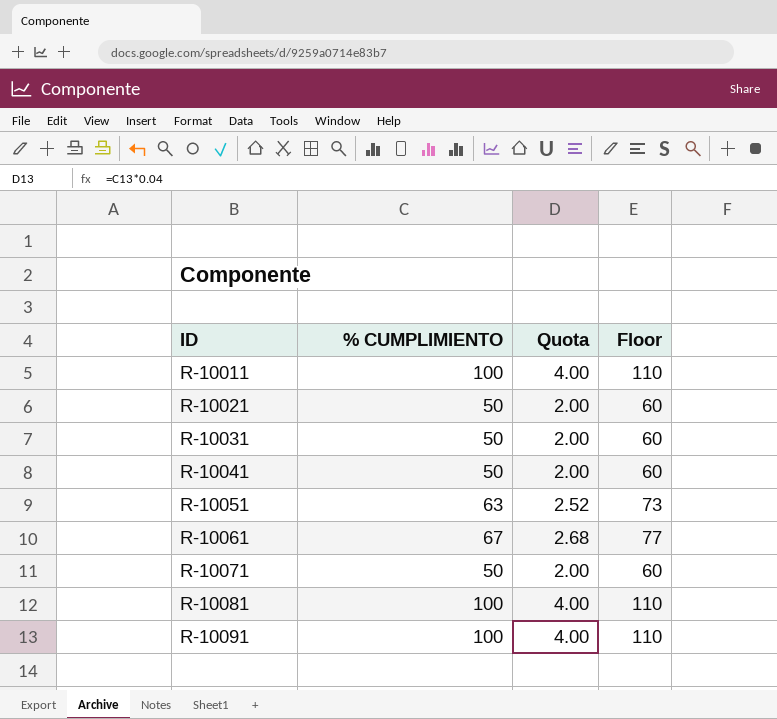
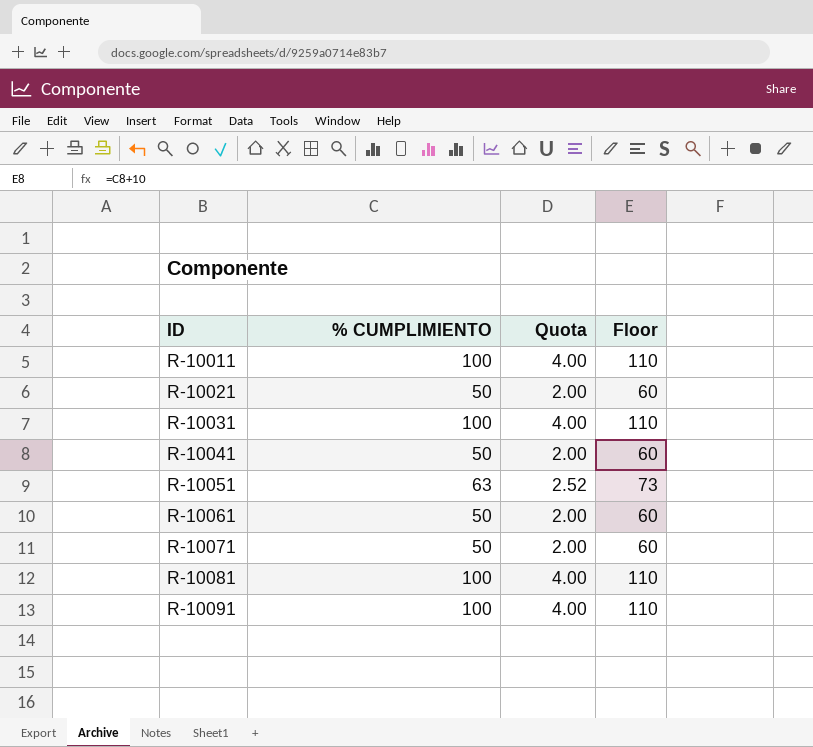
R-10031 | % CUMPLIMIENTO: 50 -> 100
R-10031 | Quota: 2.00 -> 4.00
R-10031 | Floor: 60 -> 110
R-10061 | % CUMPLIMIENTO: 67 -> 50
R-10061 | Quota: 2.68 -> 2.00
R-10061 | Floor: 77 -> 60

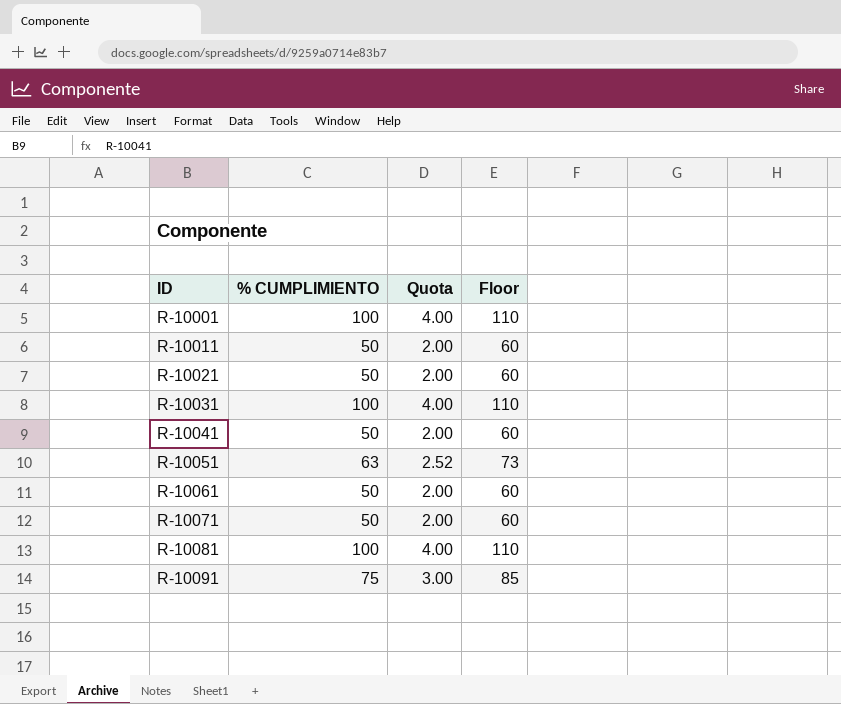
row R-10001: none -> 100 | 4.00 | 110
R-10011 | % CUMPLIMIENTO: 100 -> 50
R-10011 | Quota: 4.00 -> 2.00
R-10011 | Floor: 110 -> 60
R-10091 | % CUMPLIMIENTO: 100 -> 75
R-10091 | Quota: 4.00 -> 3.00
R-10091 | Floor: 110 -> 85

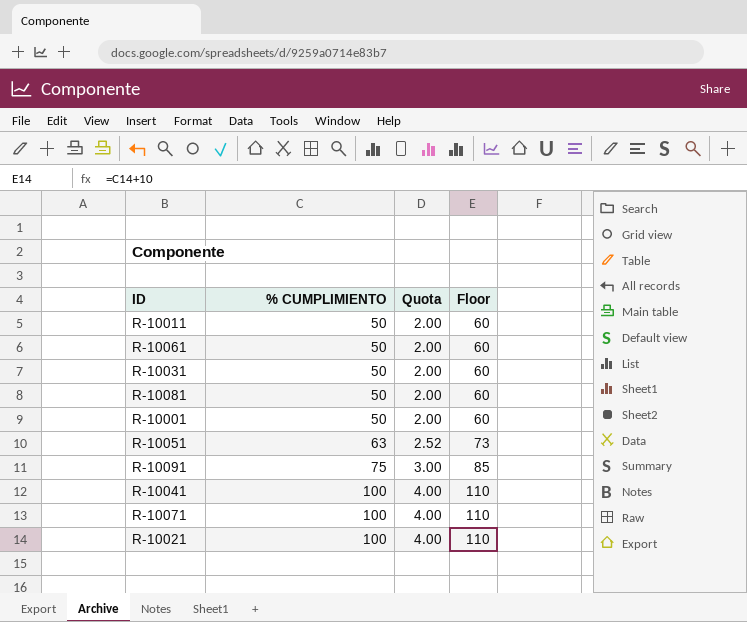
row order: ID ascending -> % CUMPLIMIENTO ascending
R-10031 | % CUMPLIMIENTO: 100 -> 50
R-10031 | Quota: 4.00 -> 2.00
R-10031 | Floor: 110 -> 60
R-10081 | % CUMPLIMIENTO: 100 -> 50
R-10081 | Quota: 4.00 -> 2.00
R-10081 | Floor: 110 -> 60
R-10001 | % CUMPLIMIENTO: 100 -> 50
R-10001 | Quota: 4.00 -> 2.00
R-10001 | Floor: 110 -> 60
R-10041 | % CUMPLIMIENTO: 50 -> 100
R-10041 | Quota: 2.00 -> 4.00
R-10041 | Floor: 60 -> 110
R-10071 | % CUMPLIMIENTO: 50 -> 100
R-10071 | Quota: 2.00 -> 4.00
R-10071 | Floor: 60 -> 110
R-10021 | % CUMPLIMIENTO: 50 -> 100
R-10021 | Quota: 2.00 -> 4.00
R-10021 | Floor: 60 -> 110

